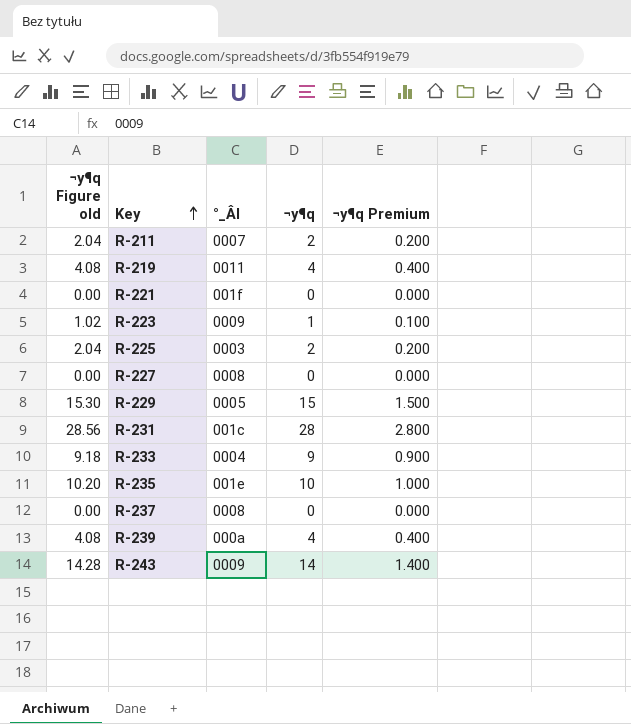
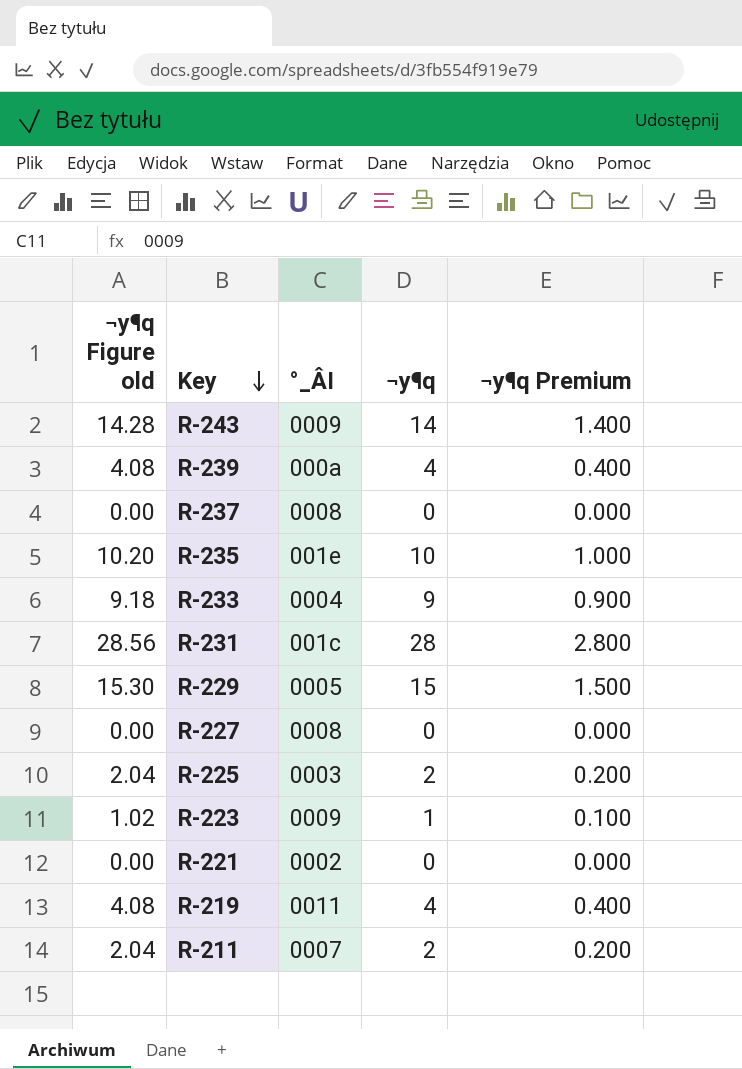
row order: Key ascending -> Key descending
R-221 | °_ÂI: 001f -> 0002

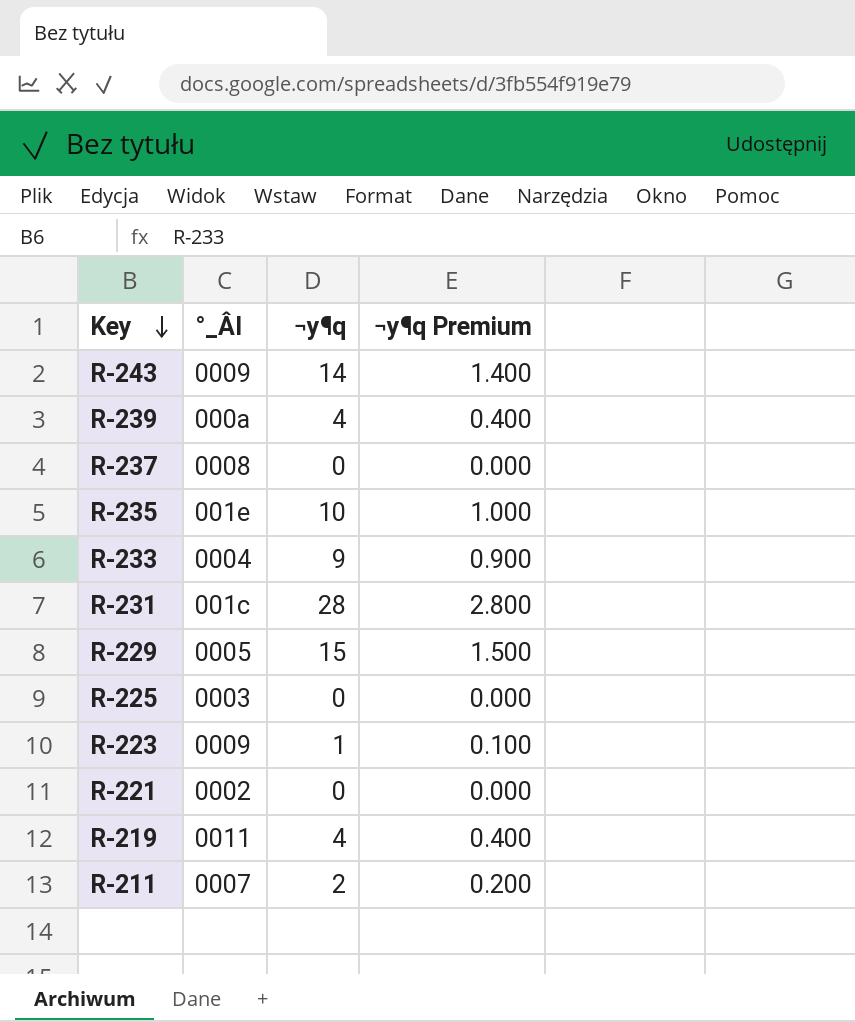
column ¬y¶q Figure old | formula: [¬y¶q] * 1.02 -> none
row R-227: 0.00 | 0008 | 0 | 0.000 -> none
R-225 | ¬y¶q: 2 -> 0
R-225 | ¬y¶q Premium: 0.200 -> 0.000

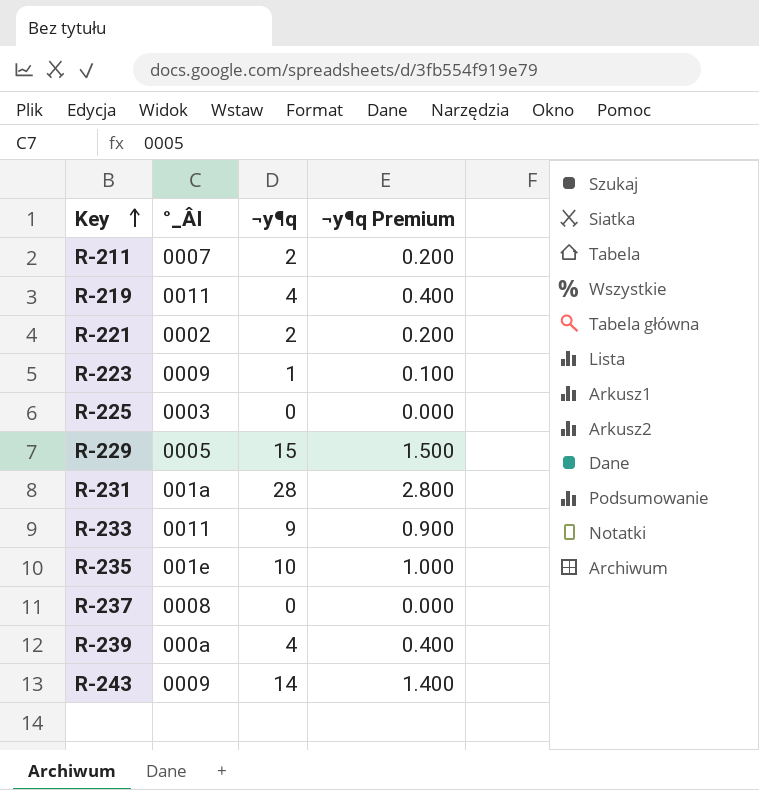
row order: Key descending -> Key ascending
R-221 | ¬y¶q: 0 -> 2
R-221 | ¬y¶q Premium: 0.000 -> 0.200
R-231 | °_ÂI: 001c -> 001a
R-233 | °_ÂI: 0004 -> 0011

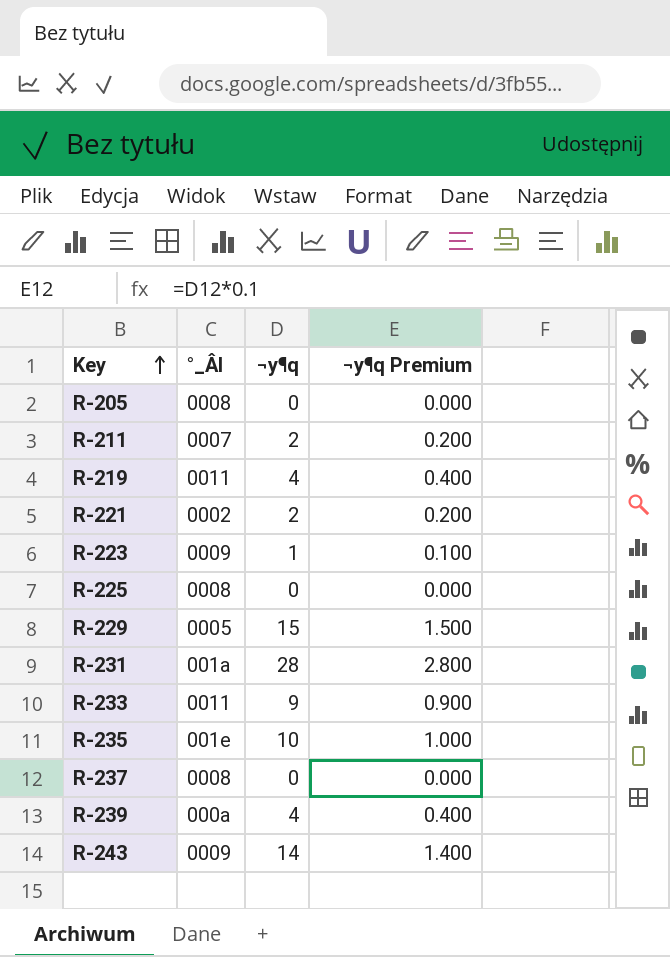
row R-205: none -> 0008 | 0 | 0.000
R-225 | °_ÂI: 0003 -> 0008

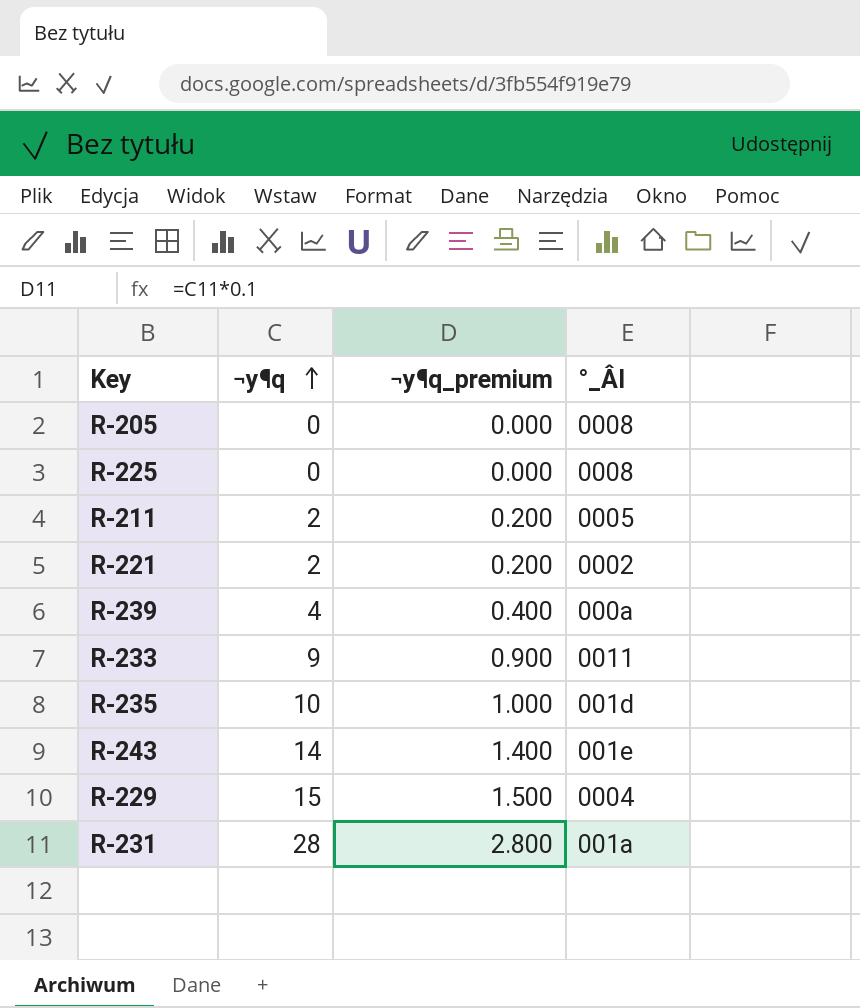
row order: Key ascending -> ¬y¶q ascending
column name: ¬y¶q Premium -> ¬y¶q_premium
column °_ÂI | position: 2 -> 4
row R-219: 0011 | 4 | 0.400 -> none
row R-223: 0009 | 1 | 0.100 -> none
row R-237: 0008 | 0 | 0.000 -> none
R-211 | °_ÂI: 0007 -> 0005
R-235 | °_ÂI: 001e -> 001d
R-243 | °_ÂI: 0009 -> 001e
R-229 | °_ÂI: 0005 -> 0004

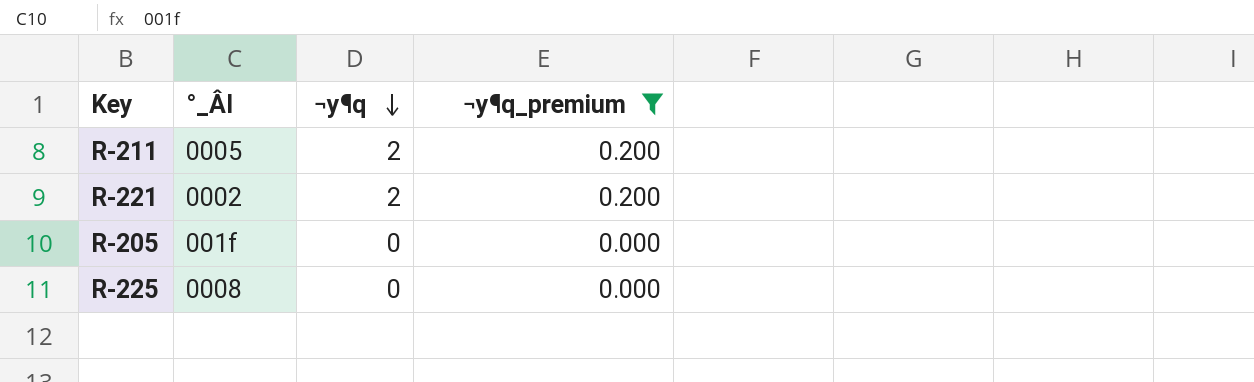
filter: none -> ¬y¶q_premium <= 0.200
row order: ¬y¶q ascending -> ¬y¶q descending
column °_ÂI | position: 4 -> 2
R-205 | °_ÂI: 0008 -> 001f

